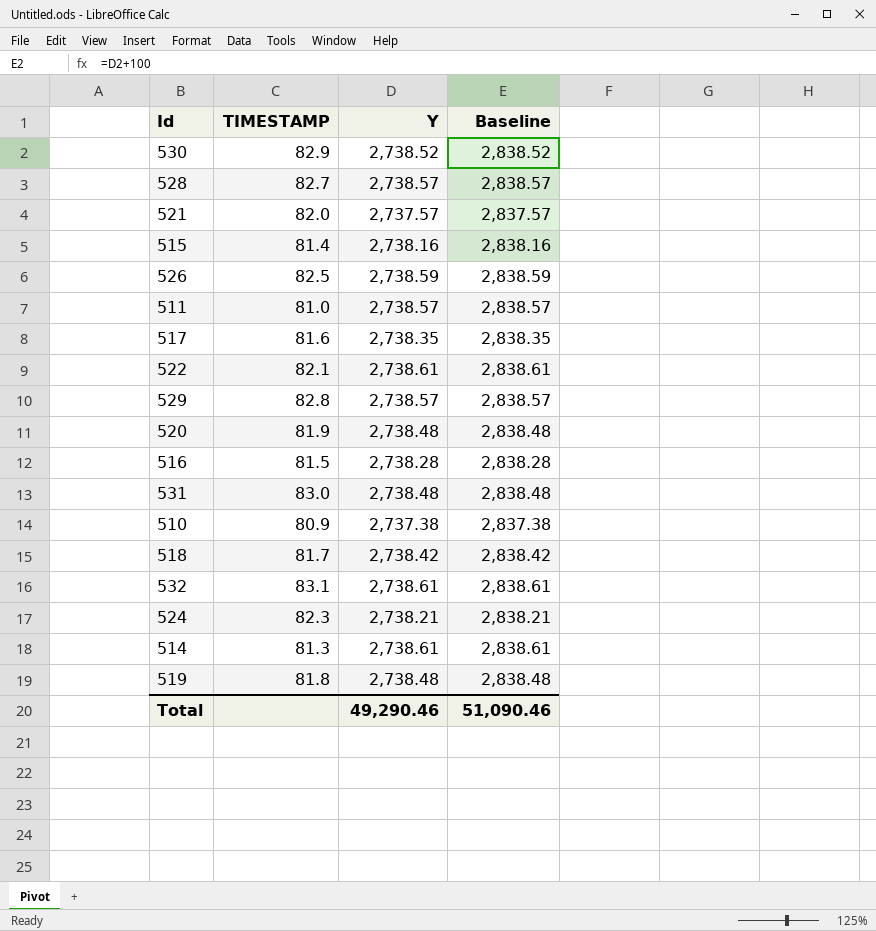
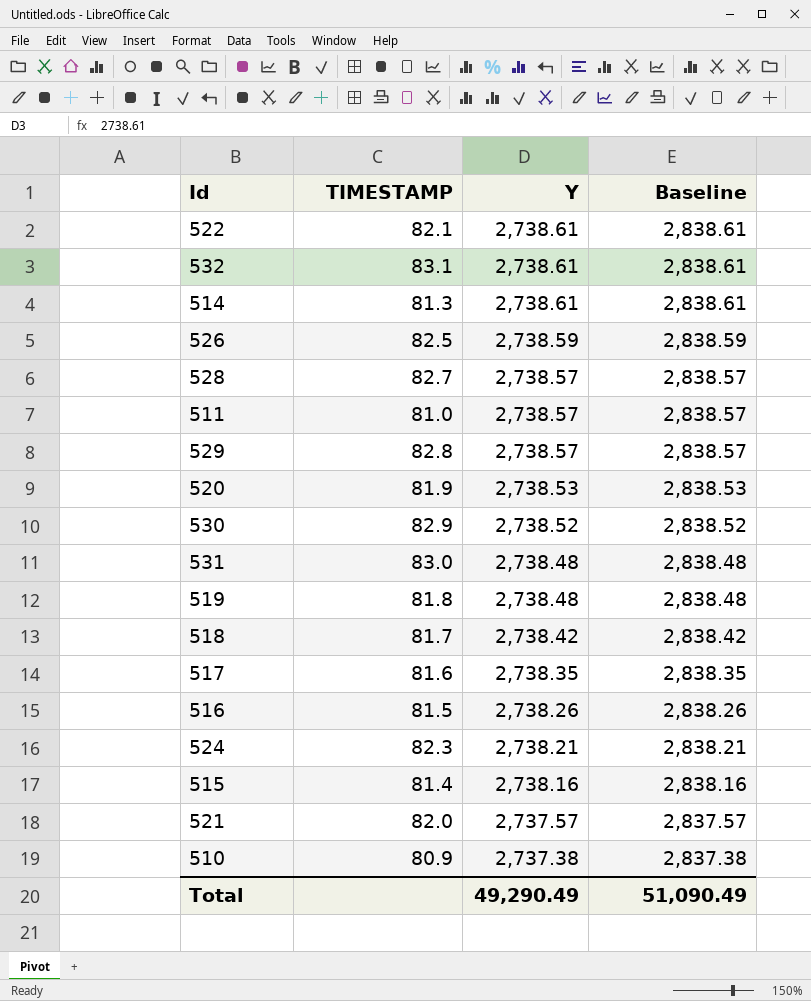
row order: none -> Y descending
520 | Y: 2,738.48 -> 2,738.53
520 | Baseline: 2,838.48 -> 2,838.53
516 | Y: 2,738.28 -> 2,738.26
516 | Baseline: 2,838.28 -> 2,838.26
Total | Y: 49,290.46 -> 49,290.49
Total | Baseline: 51,090.46 -> 51,090.49

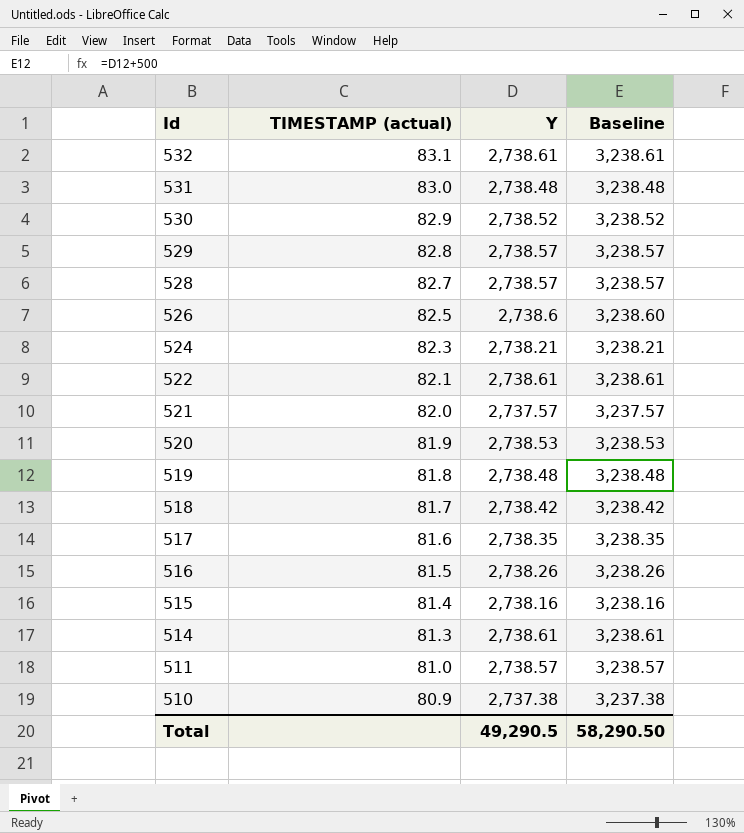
row order: Y descending -> Id descending
column name: TIMESTAMP -> TIMESTAMP (actual)
column Baseline | formula: [Y] + 100 -> [Y] + 500
526 | Y: 2,738.59 -> 2,738.6
Total | Y: 49,290.49 -> 49,290.5
Total | Baseline: 51,090.49 -> 58,290.50

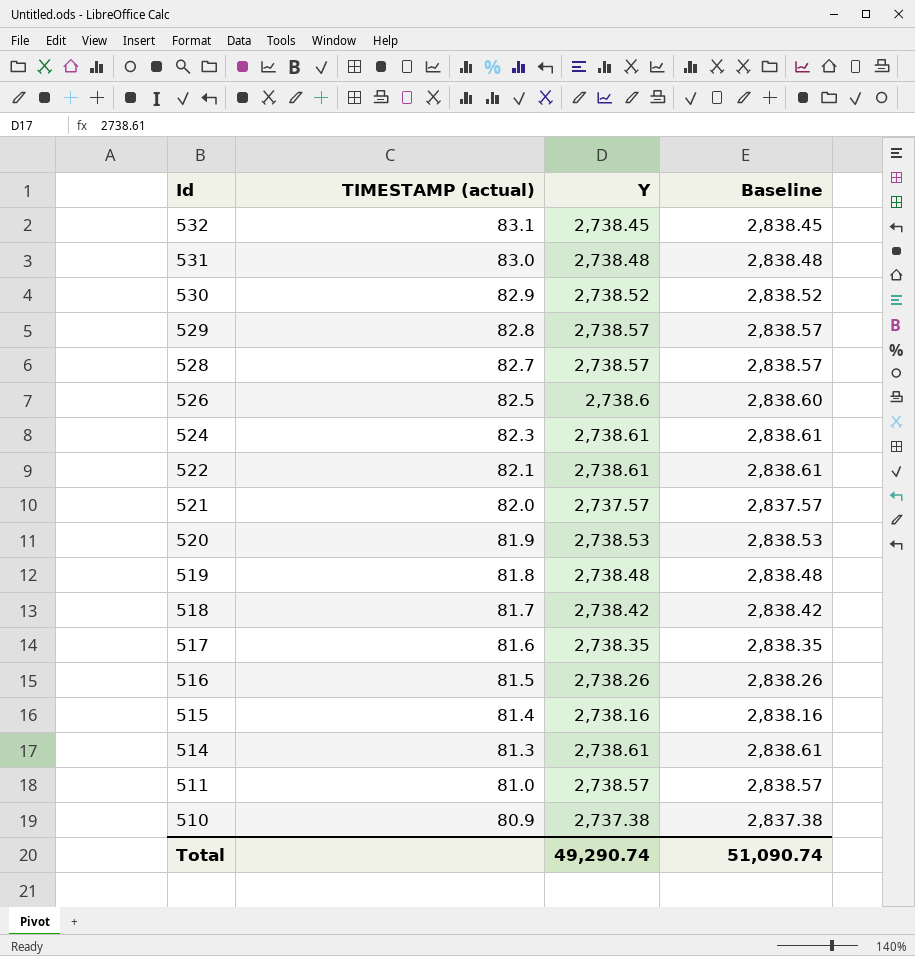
column Baseline | formula: [Y] + 500 -> [Y] + 100
532 | Y: 2,738.61 -> 2,738.45
524 | Y: 2,738.21 -> 2,738.61
Total | Y: 49,290.5 -> 49,290.74
Total | Baseline: 58,290.50 -> 51,090.74

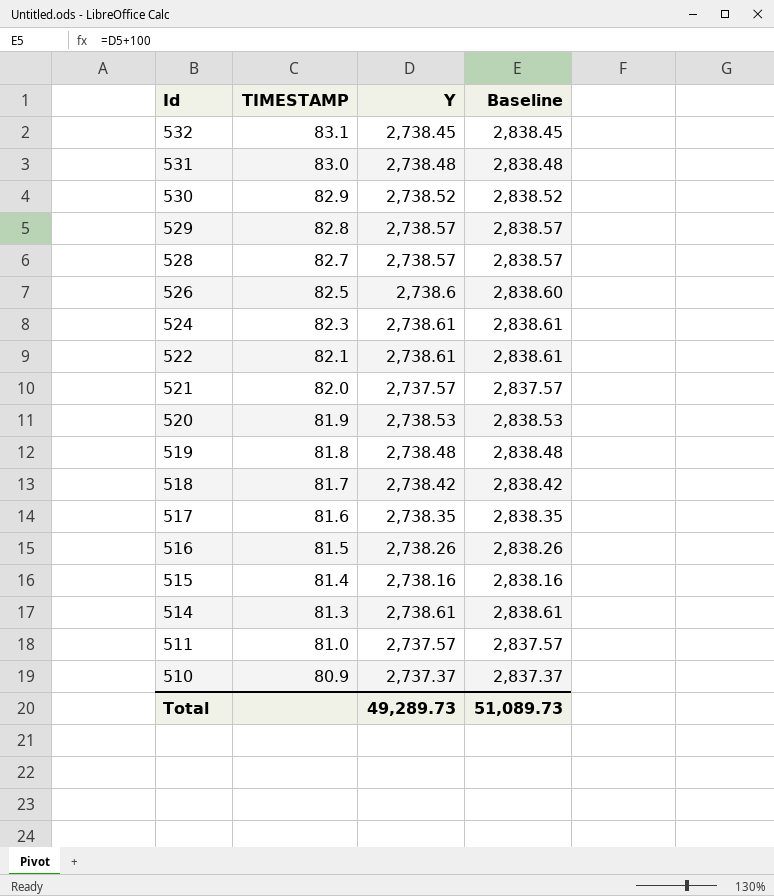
column name: TIMESTAMP (actual) -> TIMESTAMP
511 | Y: 2,738.57 -> 2,737.57
511 | Baseline: 2,838.57 -> 2,837.57
510 | Y: 2,737.38 -> 2,737.37
510 | Baseline: 2,837.38 -> 2,837.37
Total | Y: 49,290.74 -> 49,289.73
Total | Baseline: 51,090.74 -> 51,089.73

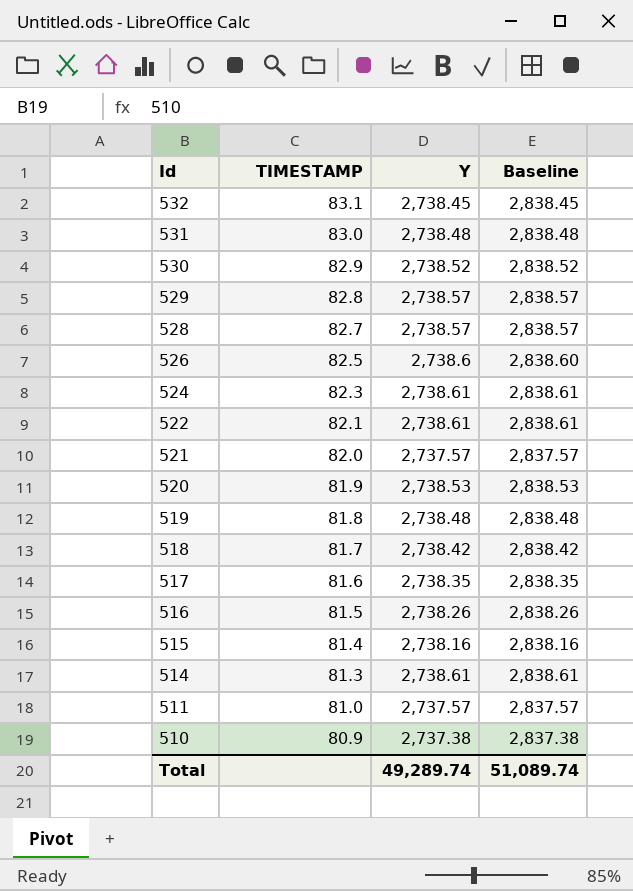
510 | Y: 2,737.37 -> 2,737.38
510 | Baseline: 2,837.37 -> 2,837.38
Total | Y: 49,289.73 -> 49,289.74
Total | Baseline: 51,089.73 -> 51,089.74

